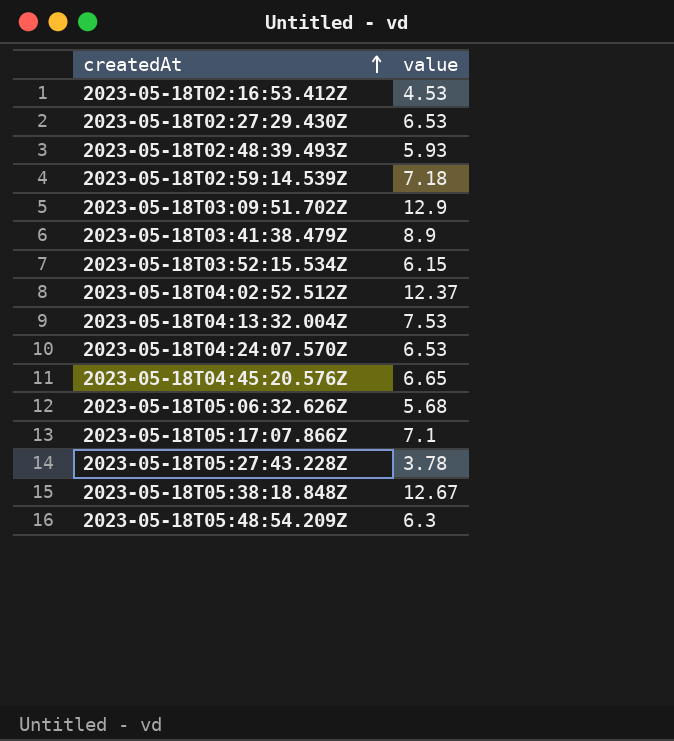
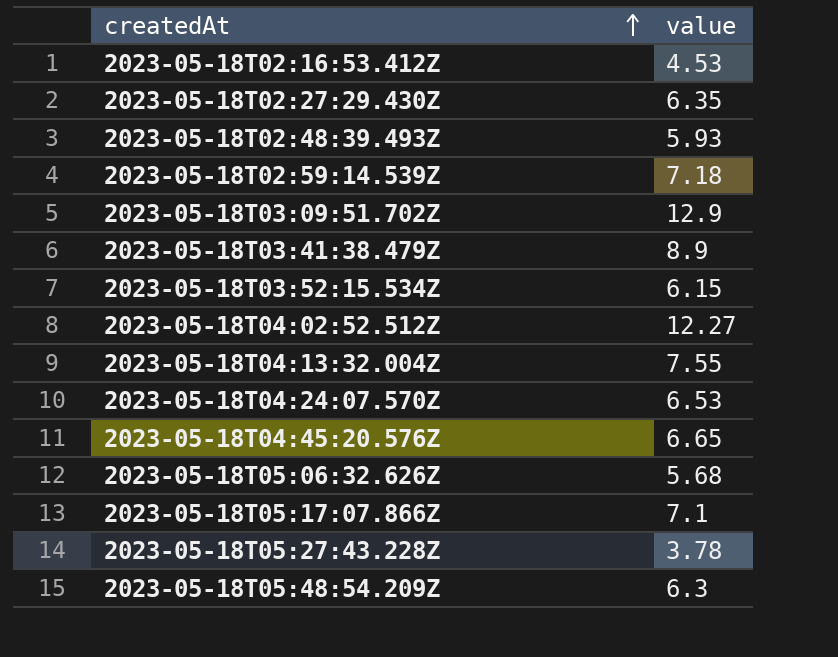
row 2023-05-18T05:38:18.848Z: 12.67 -> none
2023-05-18T02:27:29.430Z | value: 6.53 -> 6.35
2023-05-18T04:02:52.512Z | value: 12.37 -> 12.27
2023-05-18T04:13:32.004Z | value: 7.53 -> 7.55

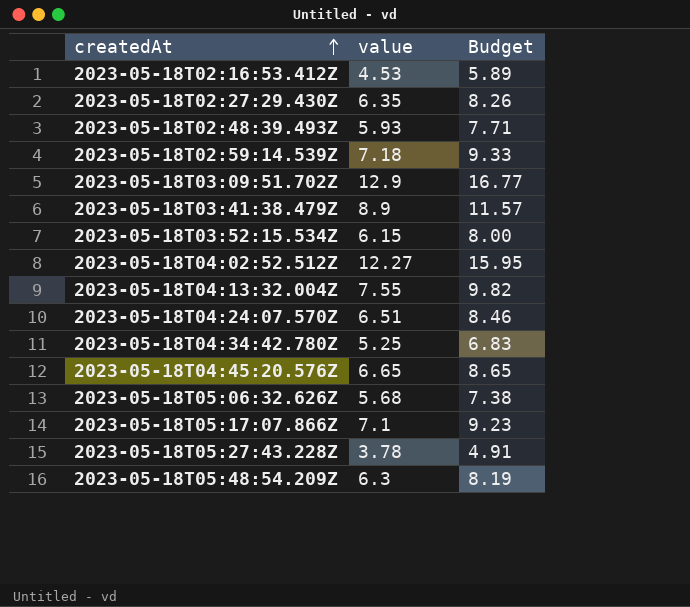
column Budget | formula: none -> [value] * 1.3
2023-05-18T04:24:07.570Z | value: 6.53 -> 6.51
row 2023-05-18T04:34:42.780Z: none -> 5.25 | 6.83

